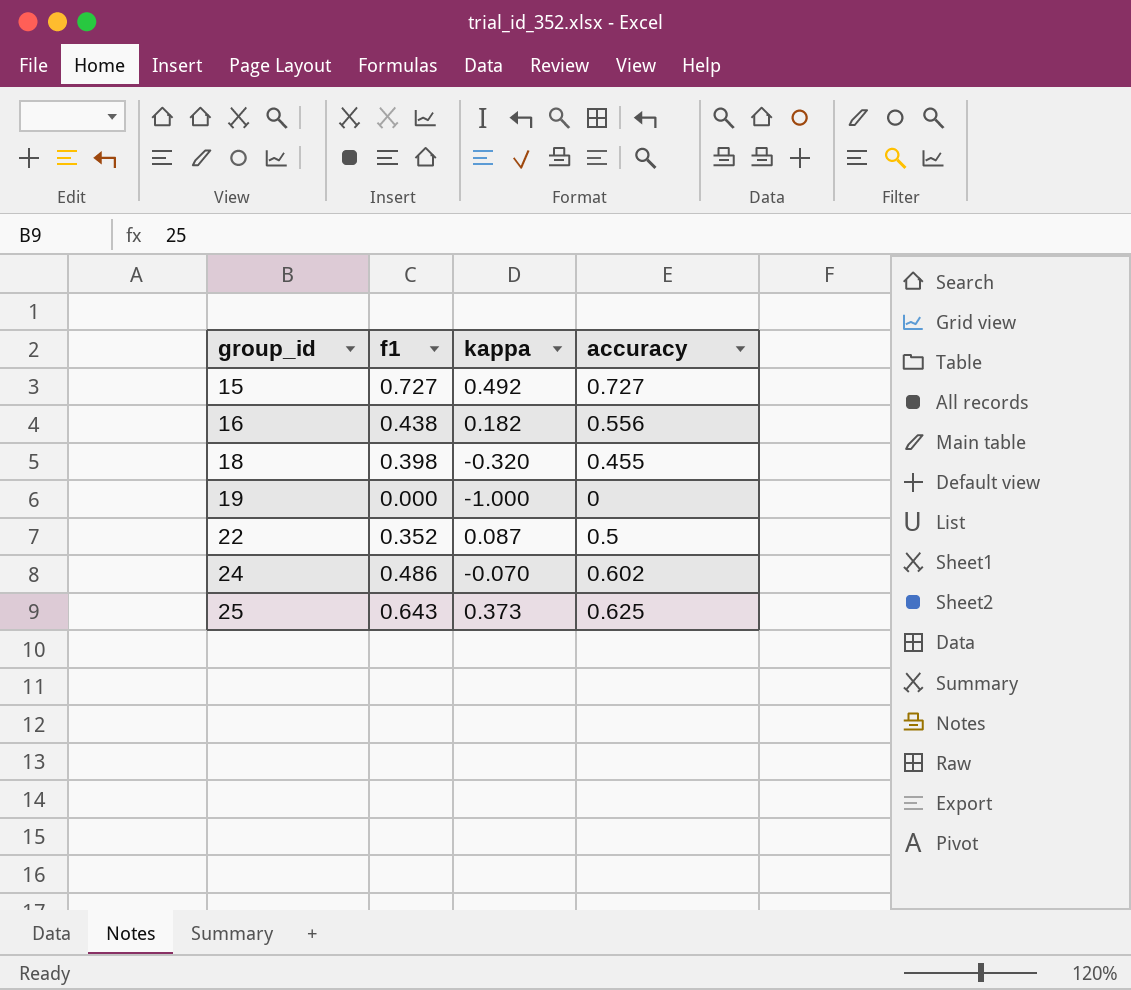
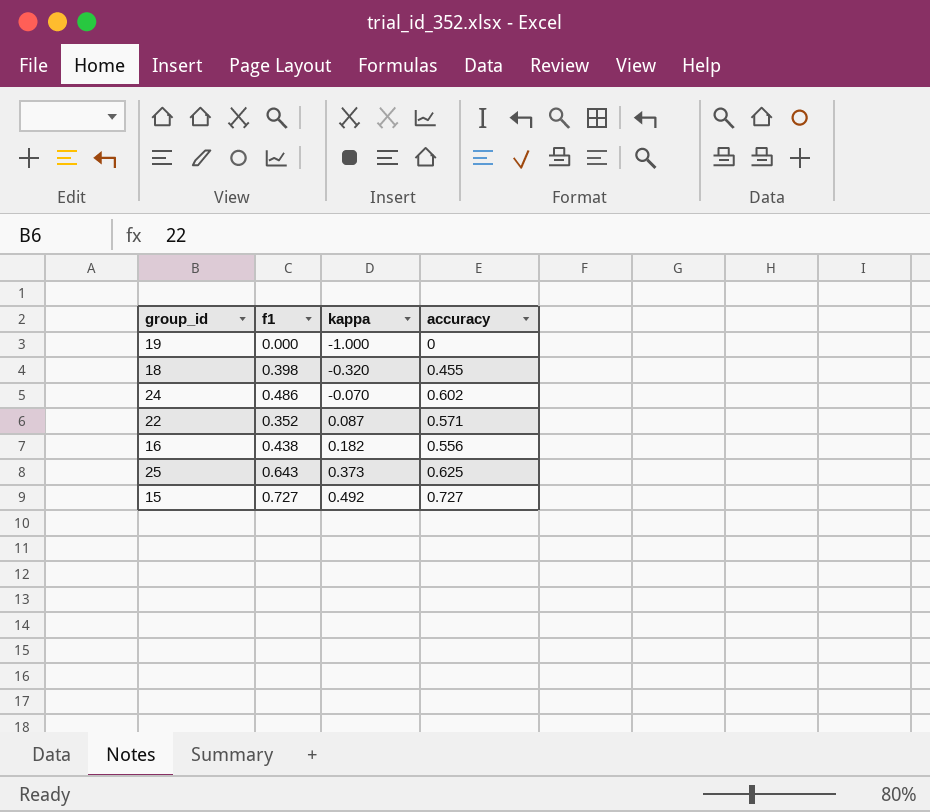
row order: group_id ascending -> kappa ascending
22 | accuracy: 0.5 -> 0.571

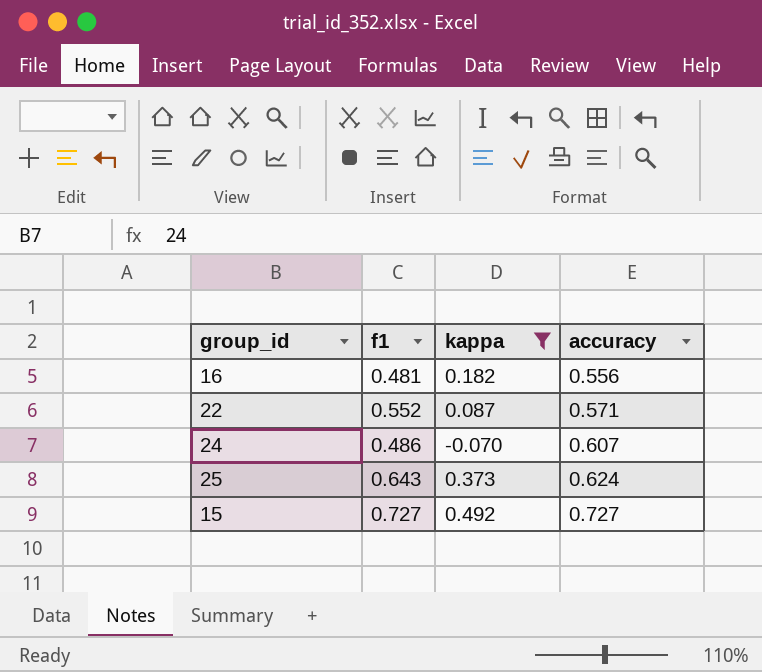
filter: none -> kappa >= -0.070
row order: kappa ascending -> accuracy ascending
16 | f1: 0.438 -> 0.481
22 | f1: 0.352 -> 0.552
24 | accuracy: 0.602 -> 0.607
25 | accuracy: 0.625 -> 0.624

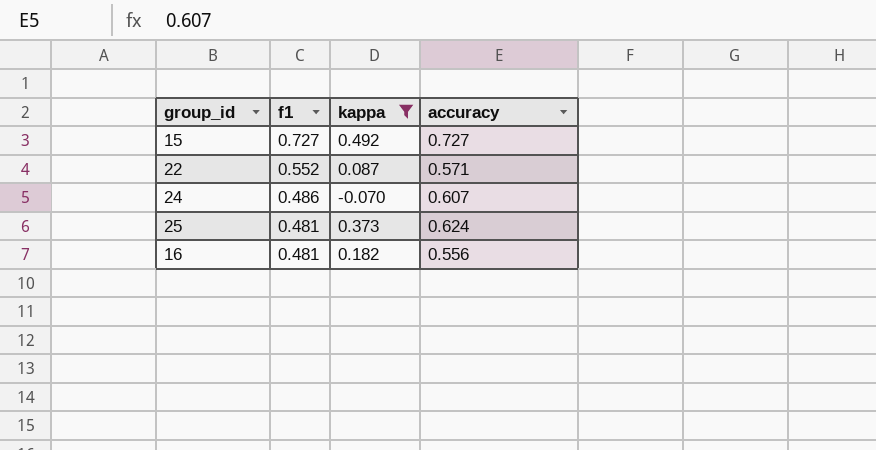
row order: accuracy ascending -> f1 descending
25 | f1: 0.643 -> 0.481

